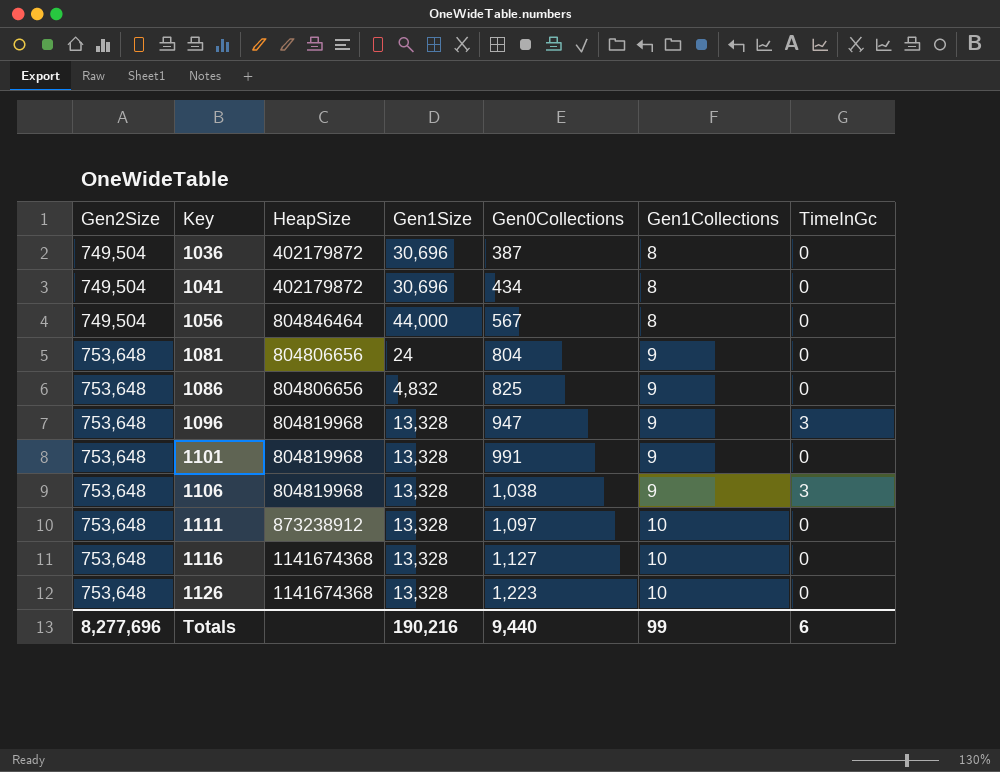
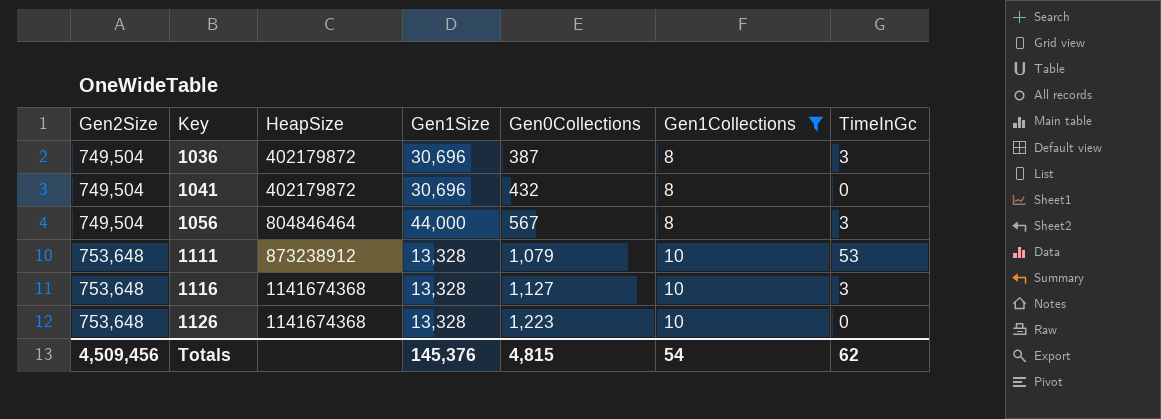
filter: none -> Gen1Collections != 9
1036 | TimeInGc: 0 -> 3
1041 | Gen0Collections: 434 -> 432
1056 | TimeInGc: 0 -> 3
1111 | Gen0Collections: 1,097 -> 1,079
1111 | TimeInGc: 0 -> 53
1116 | TimeInGc: 0 -> 3
Totals | Gen2Size: 8,277,696 -> 4,509,456
Totals | Gen1Size: 190,216 -> 145,376
Totals | Gen0Collections: 9,440 -> 4,815
Totals | Gen1Collections: 99 -> 54
Totals | TimeInGc: 6 -> 62

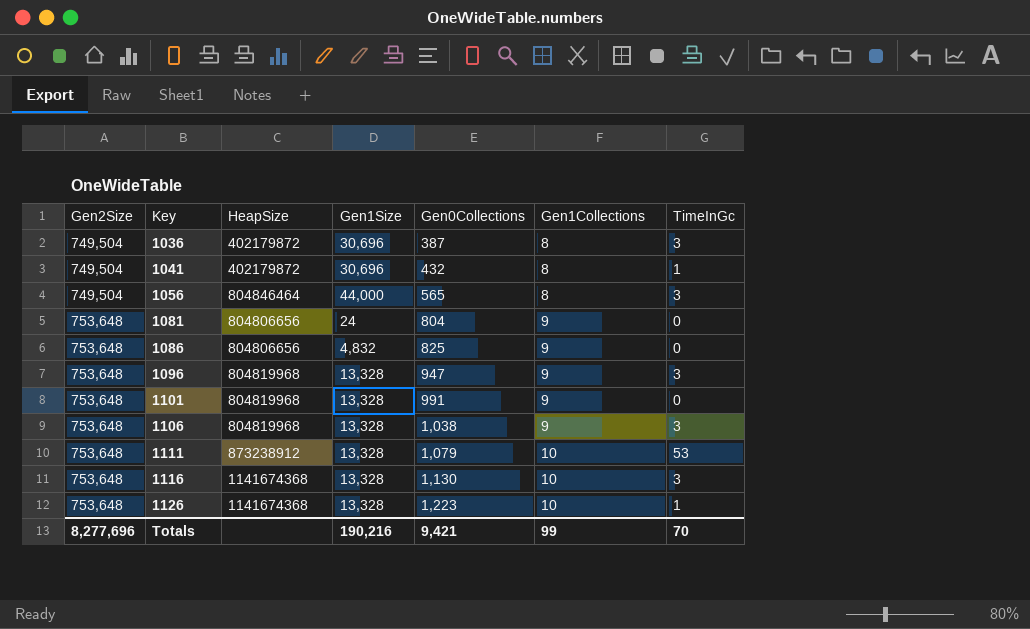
filter: Gen1Collections != 9 -> none
1041 | TimeInGc: 0 -> 1
1056 | Gen0Collections: 567 -> 565
1116 | Gen0Collections: 1,127 -> 1,130
1126 | TimeInGc: 0 -> 1
Totals | Gen2Size: 4,509,456 -> 8,277,696
Totals | Gen1Size: 145,376 -> 190,216
Totals | Gen0Collections: 4,815 -> 9,421
Totals | Gen1Collections: 54 -> 99
Totals | TimeInGc: 62 -> 70

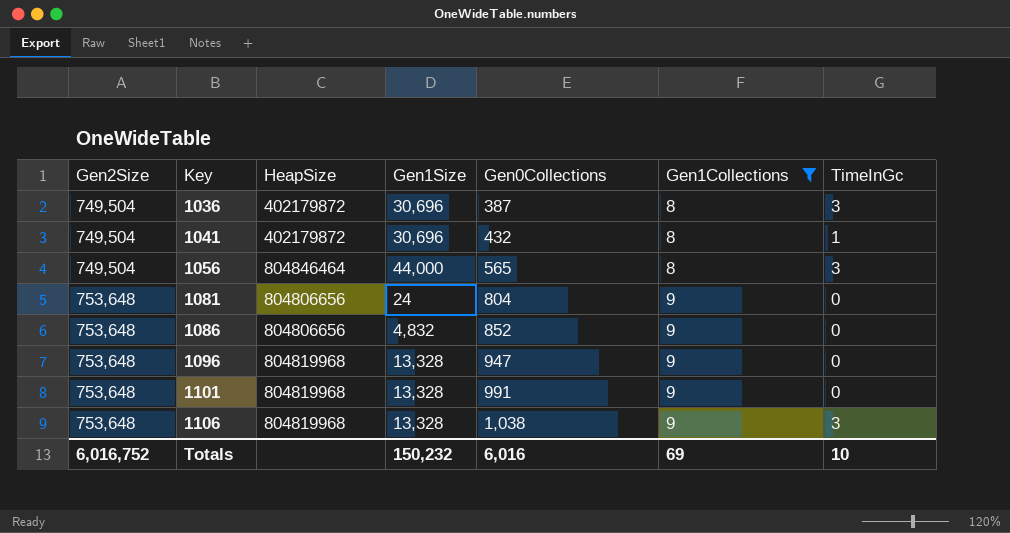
filter: none -> Gen1Collections != 10
1086 | Gen0Collections: 825 -> 852
1096 | TimeInGc: 3 -> 0
Totals | Gen2Size: 8,277,696 -> 6,016,752
Totals | Gen1Size: 190,216 -> 150,232
Totals | Gen0Collections: 9,421 -> 6,016
Totals | Gen1Collections: 99 -> 69
Totals | TimeInGc: 70 -> 10

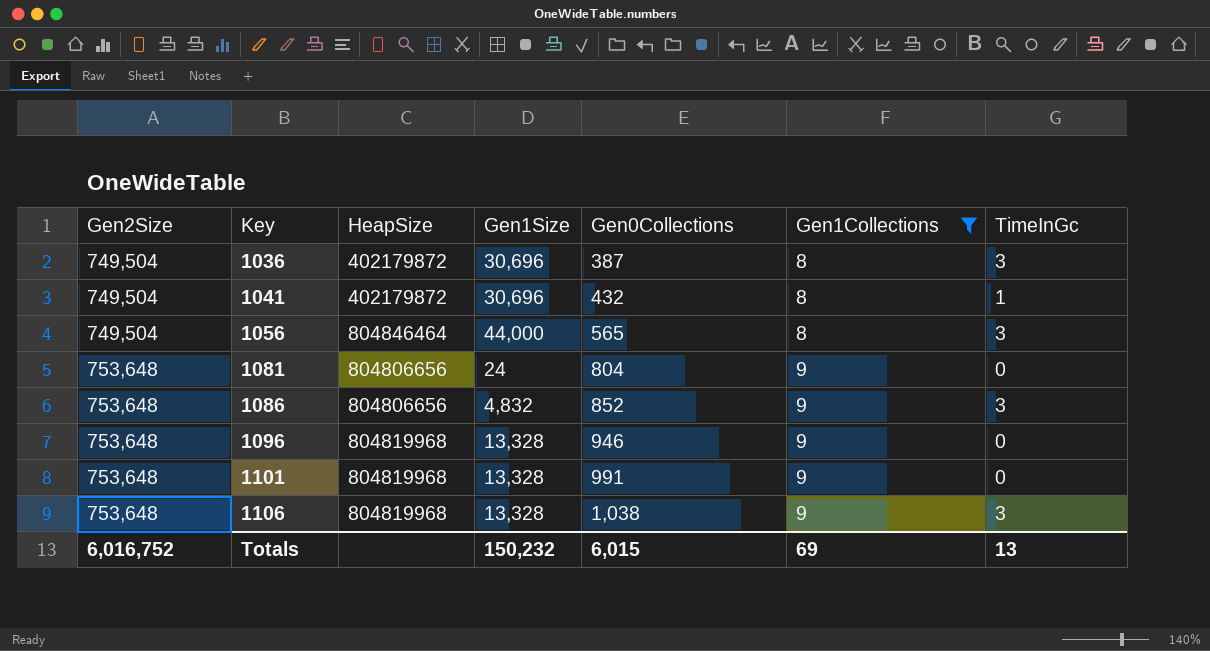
1086 | TimeInGc: 0 -> 3
1096 | Gen0Collections: 947 -> 946
Totals | Gen0Collections: 6,016 -> 6,015
Totals | TimeInGc: 10 -> 13

